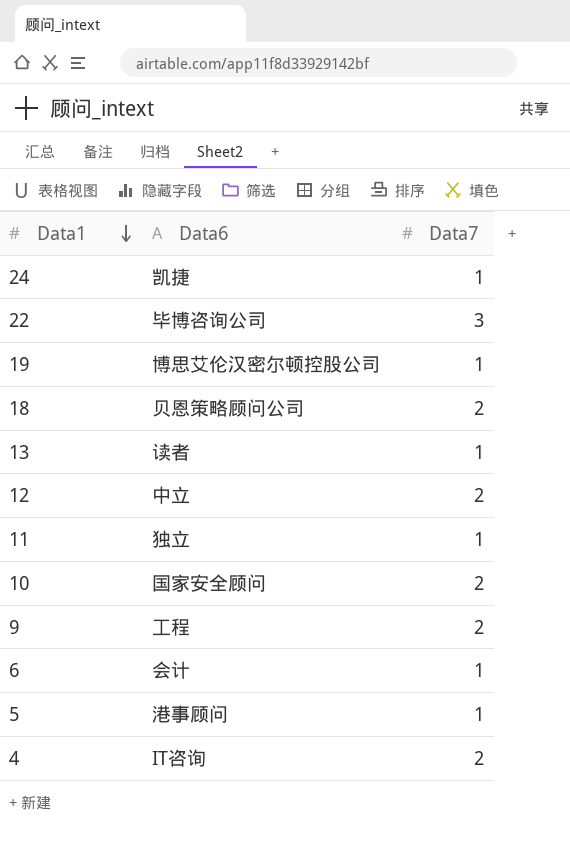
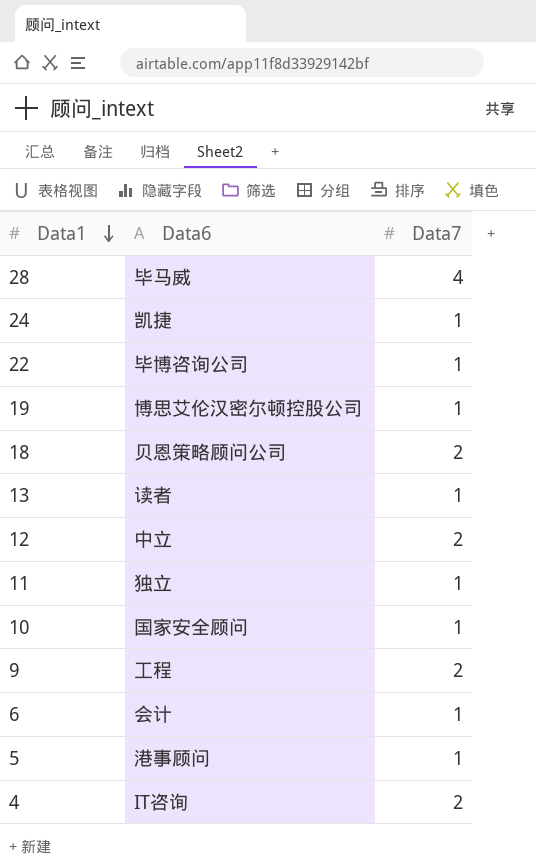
row 28: none -> 毕马威 | 4
22 | Data7: 3 -> 1
10 | Data7: 2 -> 1

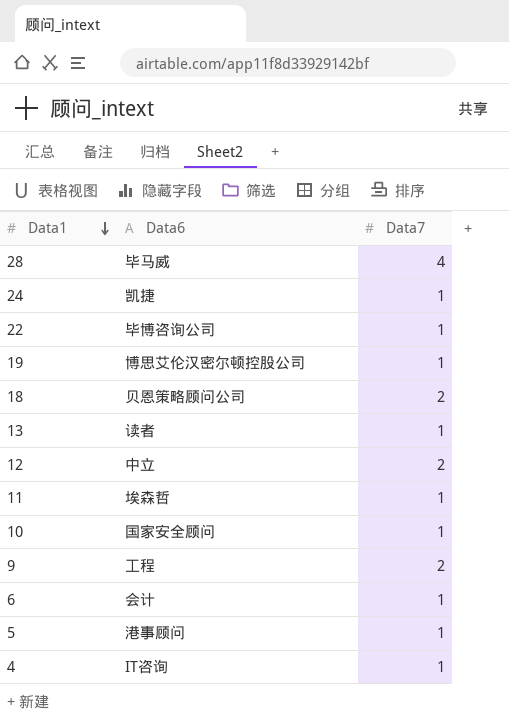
11 | Data6: 独立 -> 埃森哲
4 | Data7: 2 -> 1

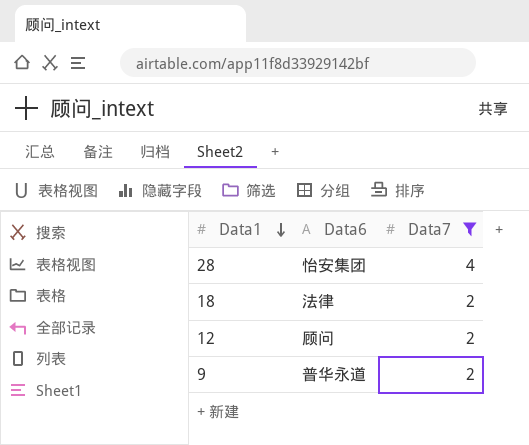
filter: none -> Data7 != 1
28 | Data6: 毕马威 -> 怡安集团
18 | Data6: 贝恩策略顾问公司 -> 法律
12 | Data6: 中立 -> 顾问
9 | Data6: 工程 -> 普华永道

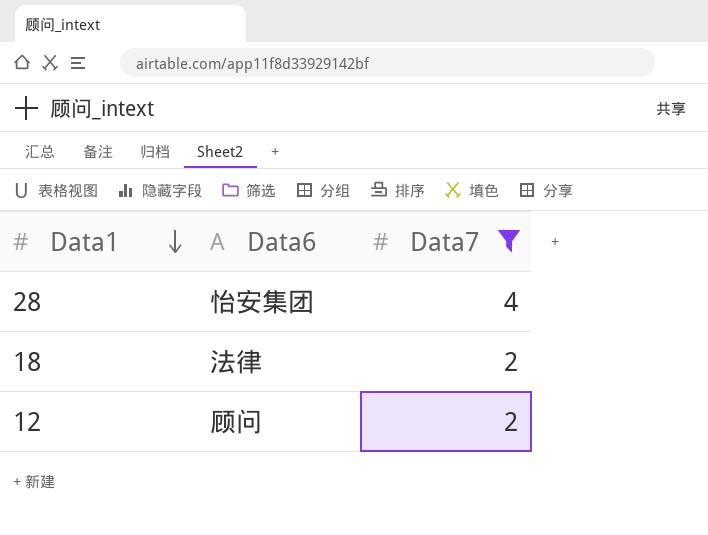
row 9: 普华永道 | 2 -> none

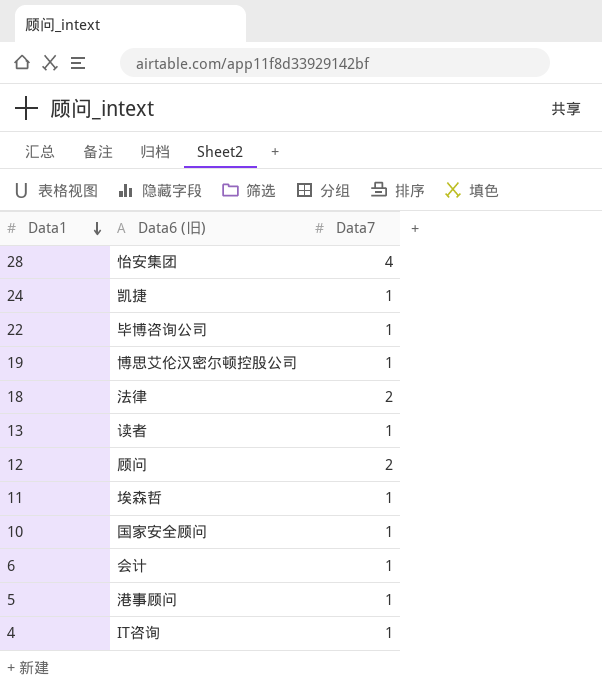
filter: Data7 != 1 -> none
column name: Data6 -> Data6 (旧)

